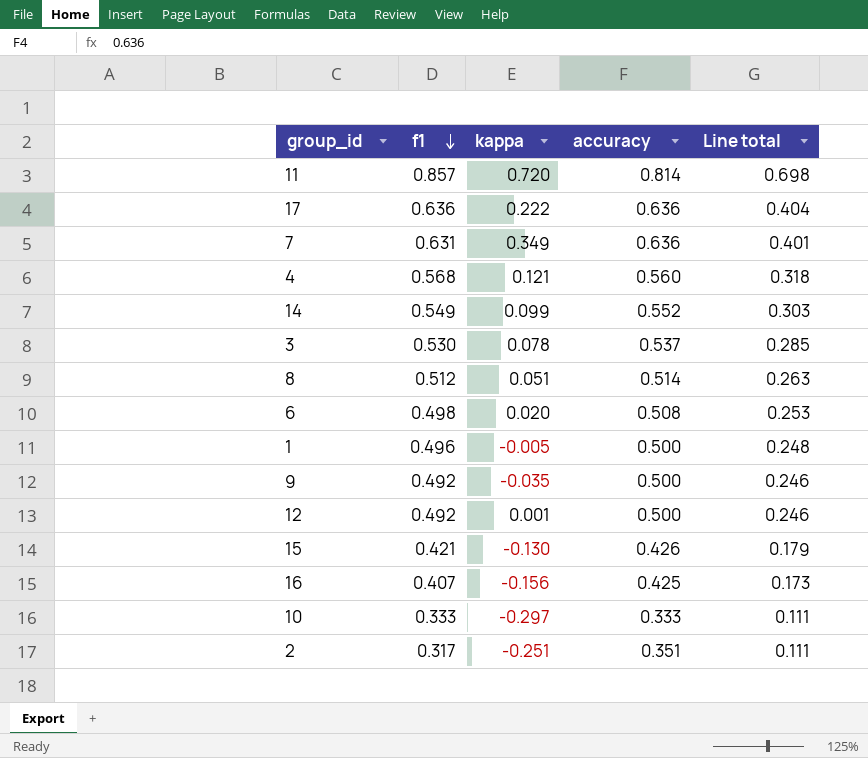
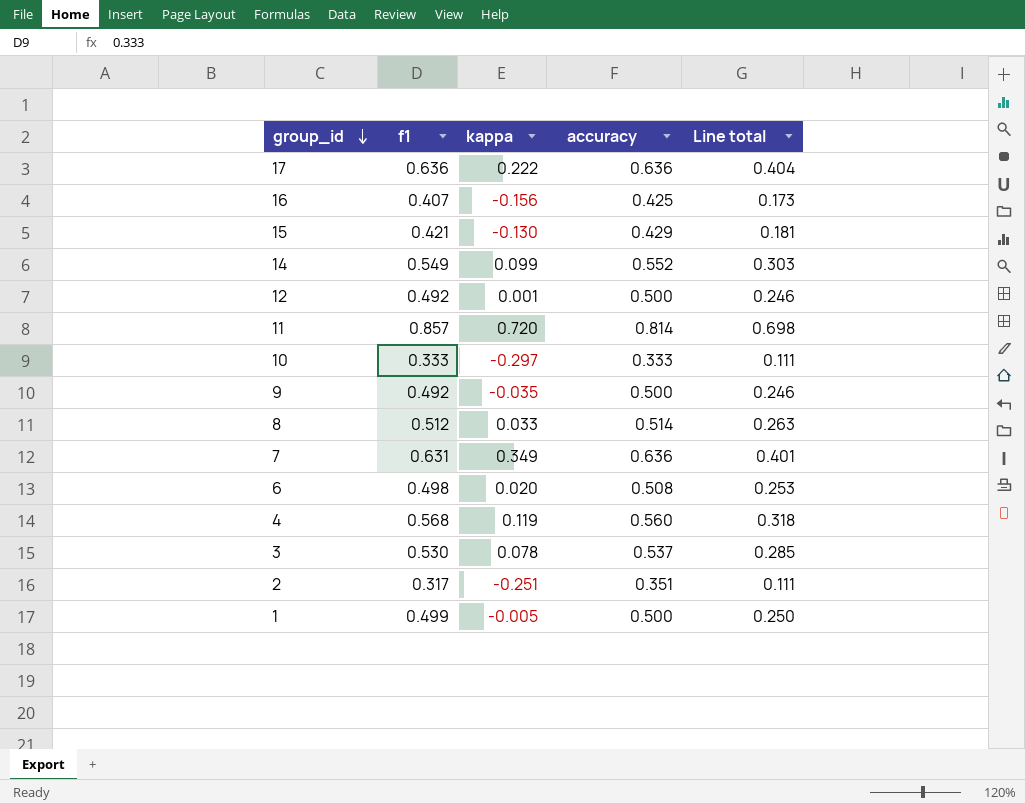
row order: f1 descending -> group_id descending
15 | accuracy: 0.426 -> 0.429
15 | Line total: 0.179 -> 0.181
8 | kappa: 0.051 -> 0.033
4 | kappa: 0.121 -> 0.119
1 | f1: 0.496 -> 0.499
1 | Line total: 0.248 -> 0.250

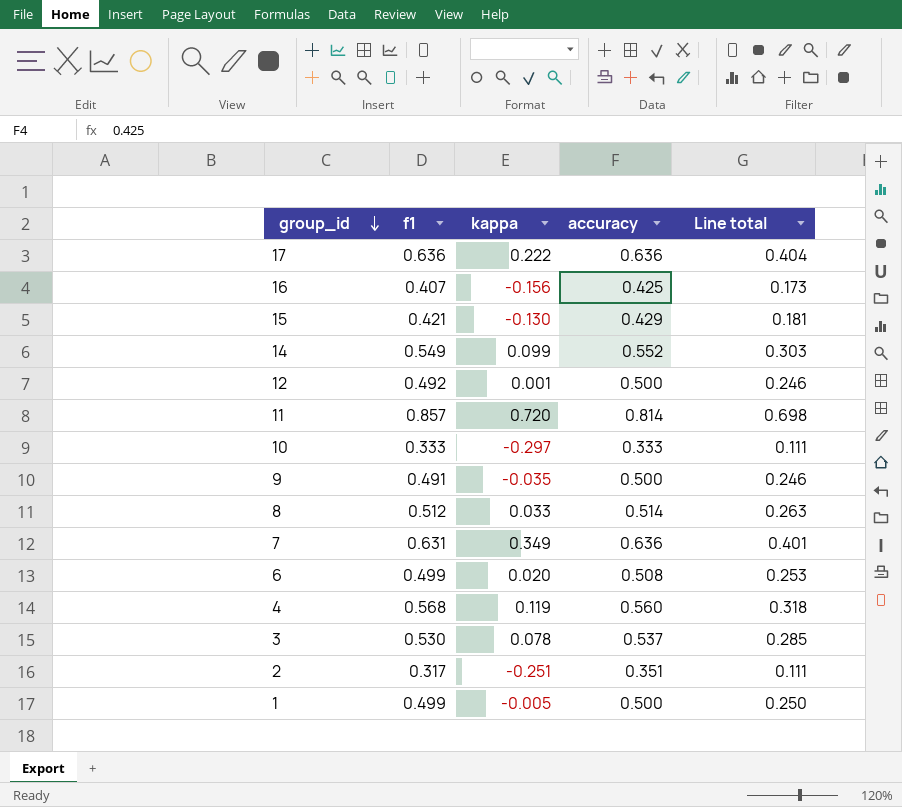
9 | f1: 0.492 -> 0.491
6 | f1: 0.498 -> 0.499

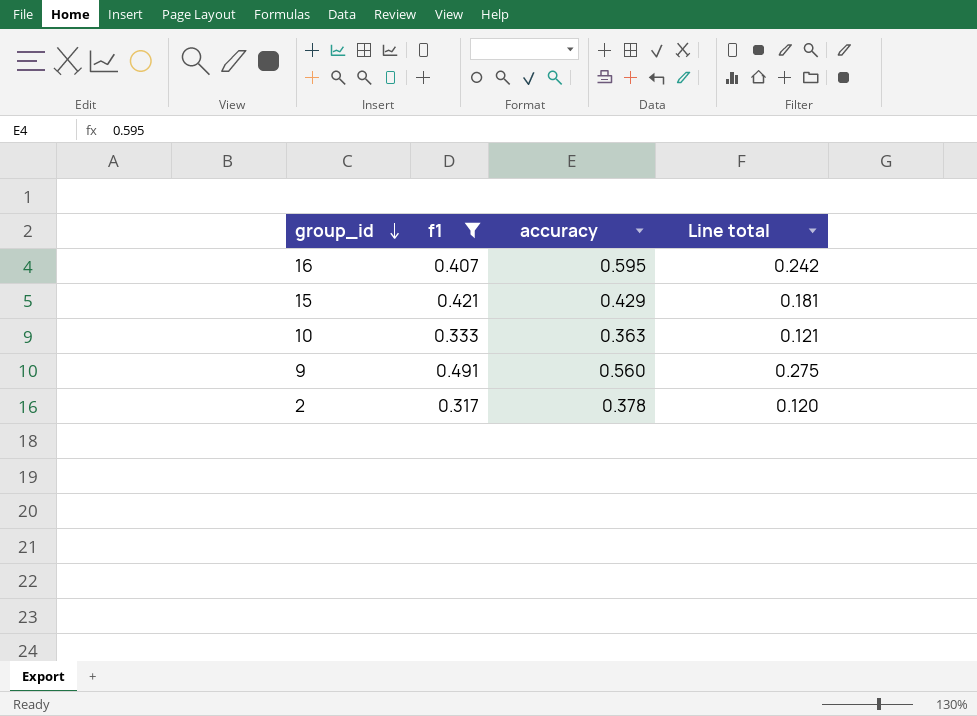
filter: none -> f1 <= 0.491
column kappa | position: 3 -> none
16 | accuracy: 0.425 -> 0.595
16 | Line total: 0.173 -> 0.242
10 | accuracy: 0.333 -> 0.363
10 | Line total: 0.111 -> 0.121
9 | accuracy: 0.500 -> 0.560
9 | Line total: 0.246 -> 0.275
2 | accuracy: 0.351 -> 0.378
2 | Line total: 0.111 -> 0.120

